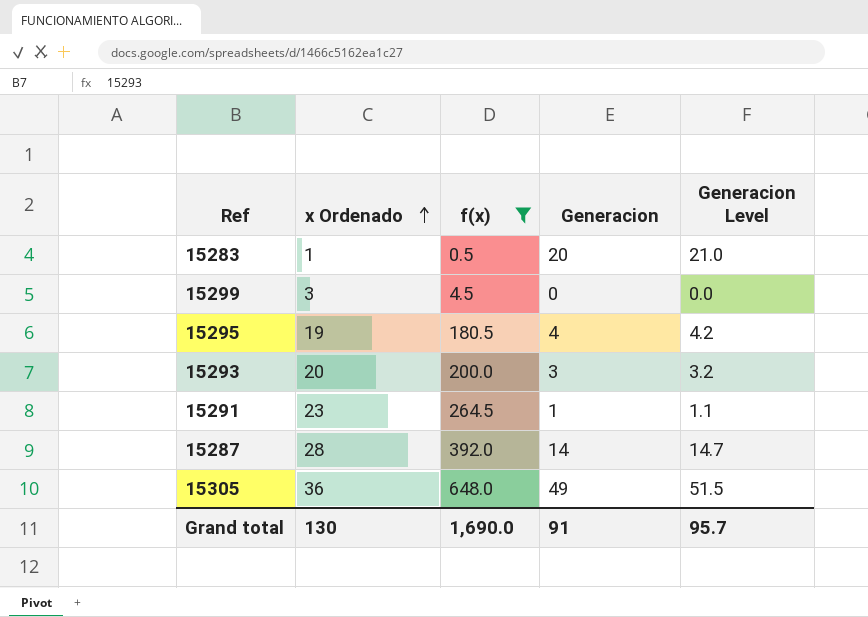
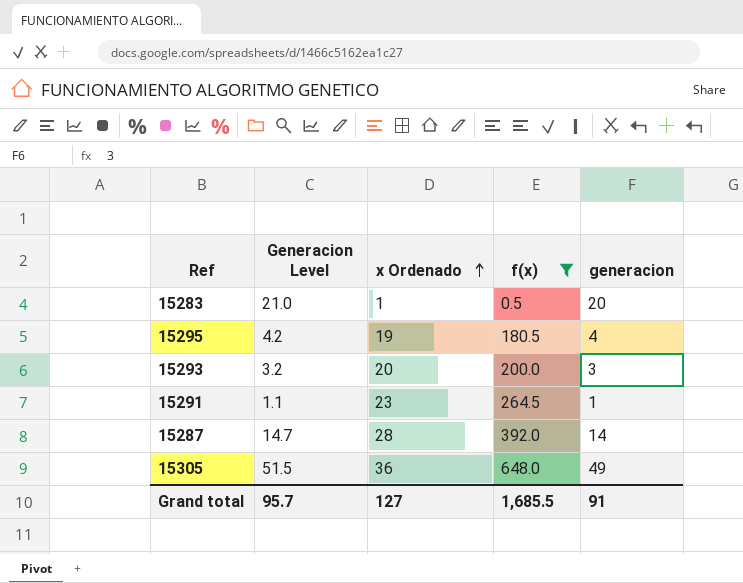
column Generacion Level | position: 5 -> 2
column name: Generacion -> generacion
row 15299: 3 | 4.5 | 0 | 0.0 -> none
Grand total | x Ordenado: 130 -> 127
Grand total | f(x): 1,690.0 -> 1,685.5

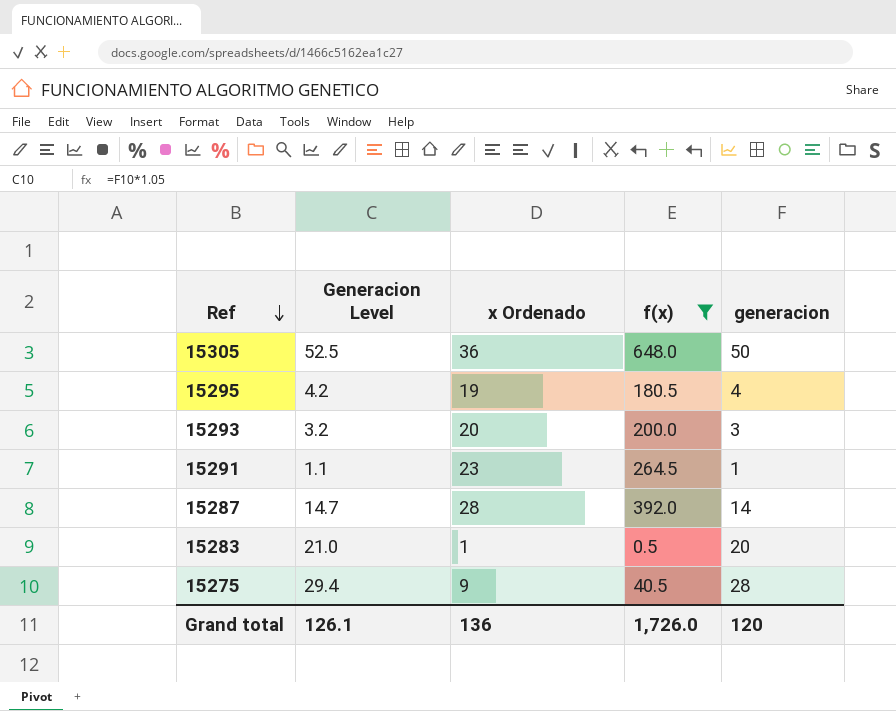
row order: x Ordenado ascending -> Ref descending
15305 | Generacion Level: 51.5 -> 52.5
15305 | generacion: 49 -> 50
row 15275: none -> 29.4 | 9 | 40.5 | 28
Grand total | Generacion Level: 95.7 -> 126.1
Grand total | x Ordenado: 127 -> 136
Grand total | f(x): 1,685.5 -> 1,726.0
Grand total | generacion: 91 -> 120

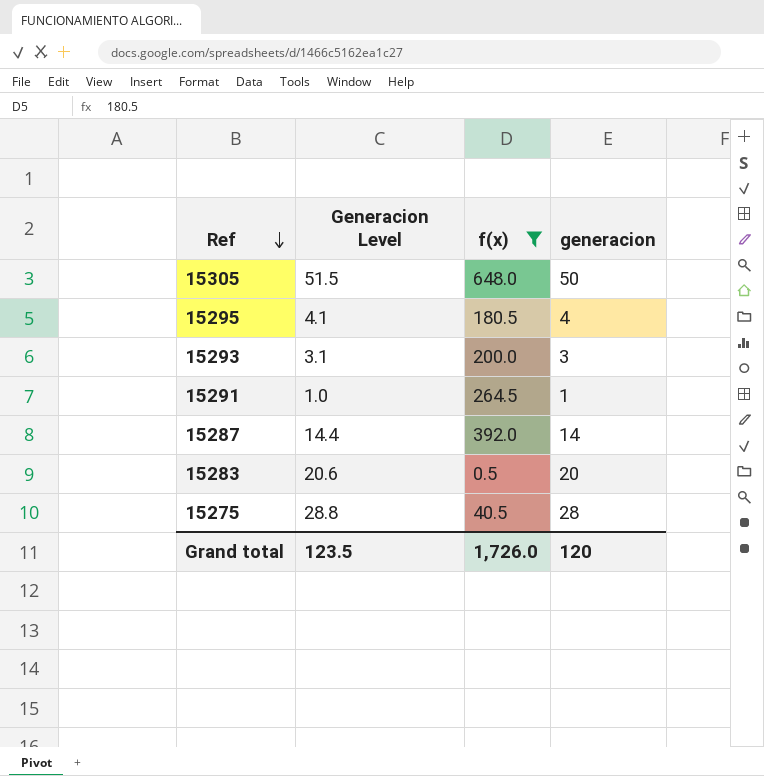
column x Ordenado | position: 3 -> none
column Generacion Level | formula: [generacion] * 1.05 -> [generacion] * 1.03
Grand total | Generacion Level: 126.1 -> 123.5

